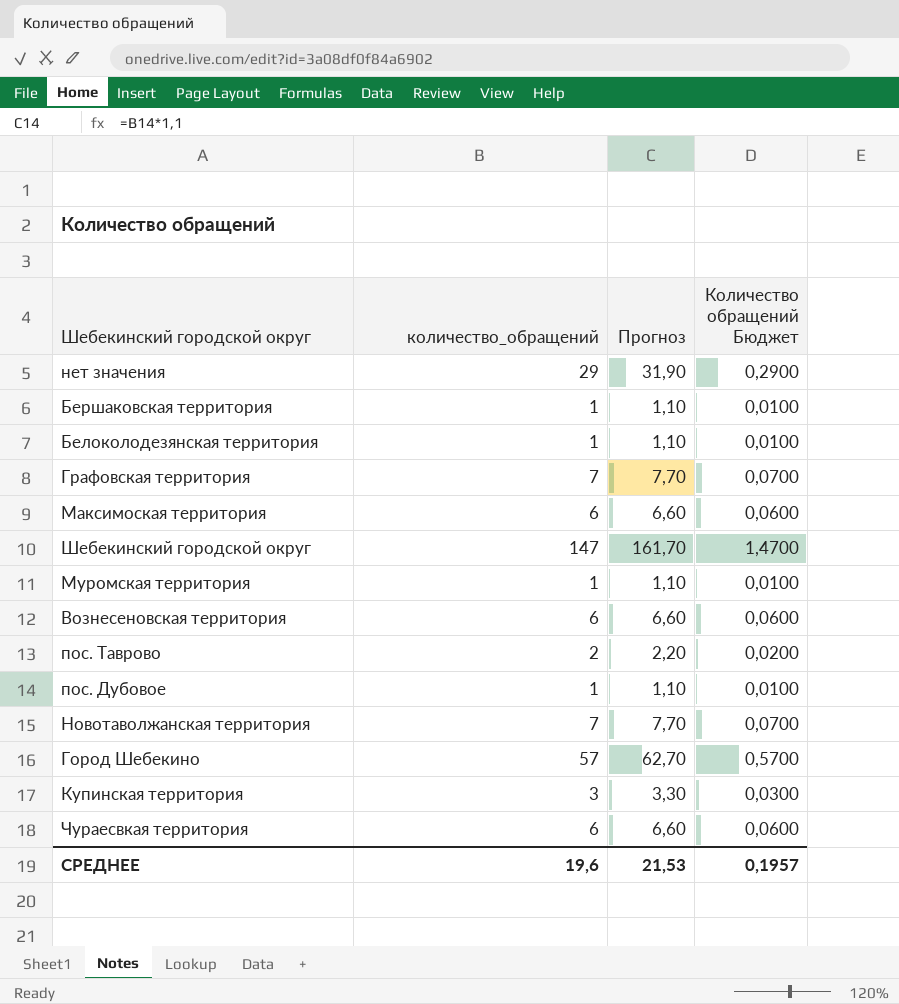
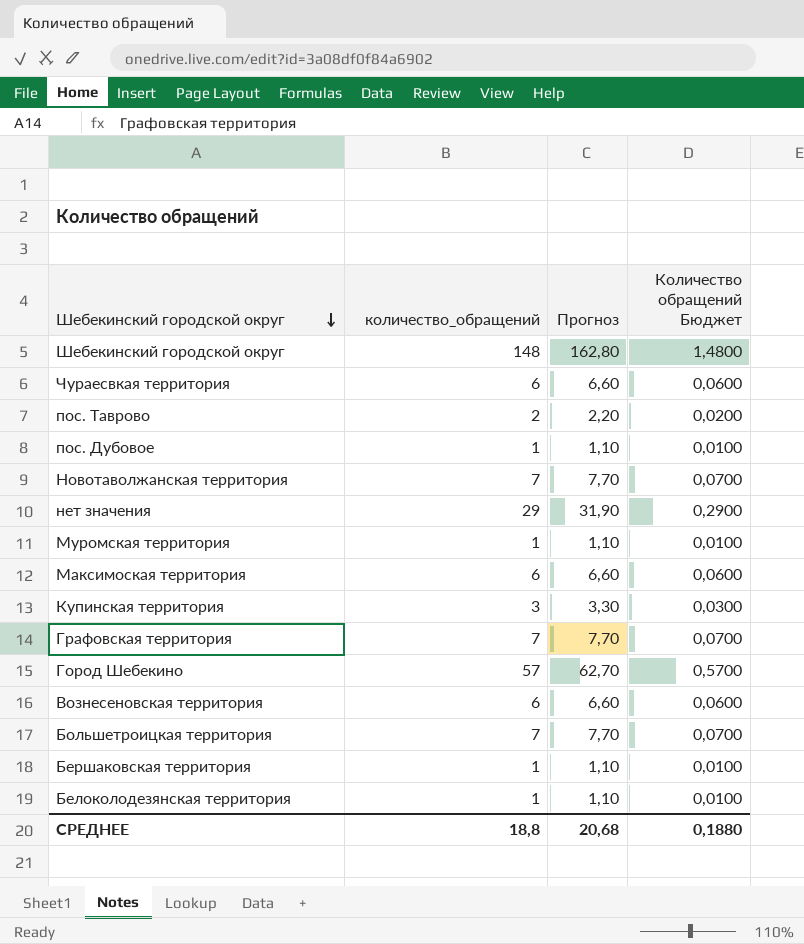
row order: none -> Шебекинский городской округ descending
Шебекинский городской округ | количество_обращений: 147 -> 148
Шебекинский городской округ | Прогноз: 161,70 -> 162,80
Шебекинский городской округ | Количество обращений Бюджет: 1,4700 -> 1,4800
row Большетроицкая территория: none -> 7 | 7,70 | 0,0700
СРЕДНЕЕ | количество_обращений: 19,6 -> 18,8
СРЕДНЕЕ | Прогноз: 21,53 -> 20,68
СРЕДНЕЕ | Количество обращений Бюджет: 0,1957 -> 0,1880

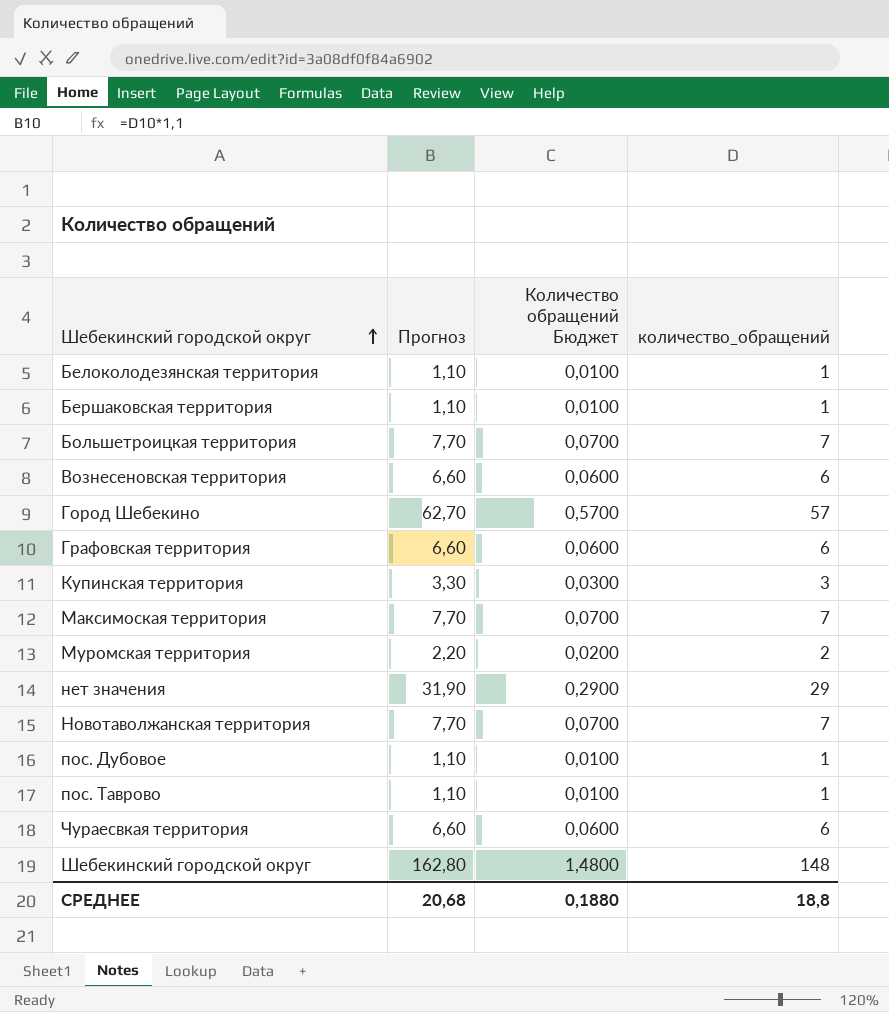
row order: Шебекинский городской округ descending -> Шебекинский городской округ ascending
column количество_обращений | position: 2 -> 4
Графовская территория | Прогноз: 7,70 -> 6,60
Графовская территория | Количество обращений Бюджет: 0,0700 -> 0,0600
Графовская территория | количество_обращений: 7 -> 6
Максимоская территория | Прогноз: 6,60 -> 7,70
Максимоская территория | Количество обращений Бюджет: 0,0600 -> 0,0700
Максимоская территория | количество_обращений: 6 -> 7
Муромская территория | Прогноз: 1,10 -> 2,20
Муромская территория | Количество обращений Бюджет: 0,0100 -> 0,0200
Муромская территория | количество_обращений: 1 -> 2
пос. Таврово | Прогноз: 2,20 -> 1,10
пос. Таврово | Количество обращений Бюджет: 0,0200 -> 0,0100
пос. Таврово | количество_обращений: 2 -> 1

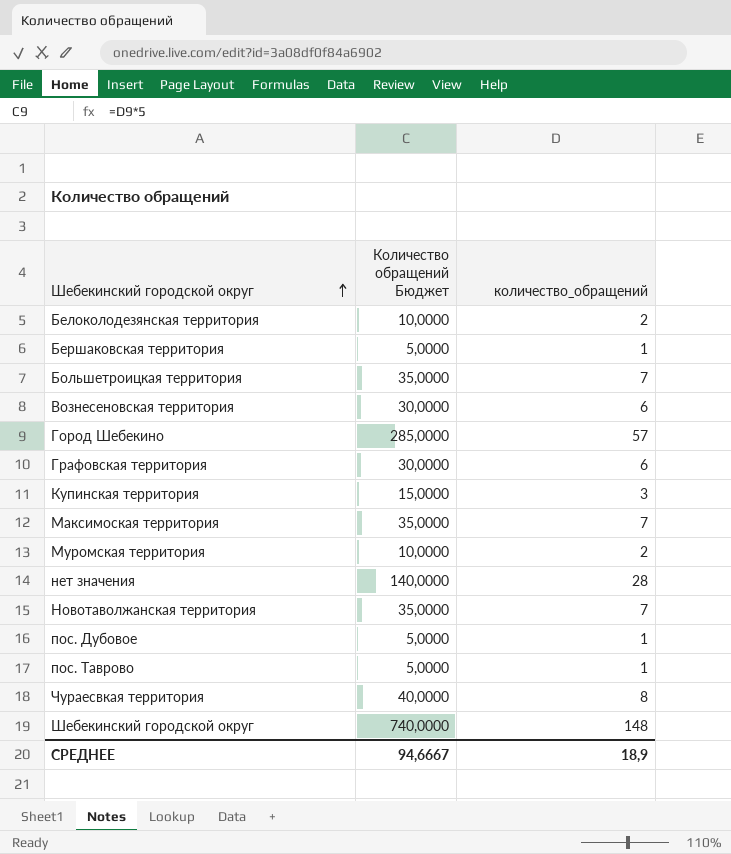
column Прогноз | formula: [количество_обращений] * 1,1 -> none
column Количество обращений Бюджет | formula: [количество_обращений] * 0,01 -> [количество_обращений] * 5
Белоколодезянская территория | количество_обращений: 1 -> 2
нет значения | количество_обращений: 29 -> 28
Чураесвкая территория | количество_обращений: 6 -> 8
СРЕДНЕЕ | Количество обращений Бюджет: 0,1880 -> 94,6667
СРЕДНЕЕ | количество_обращений: 18,8 -> 18,9

